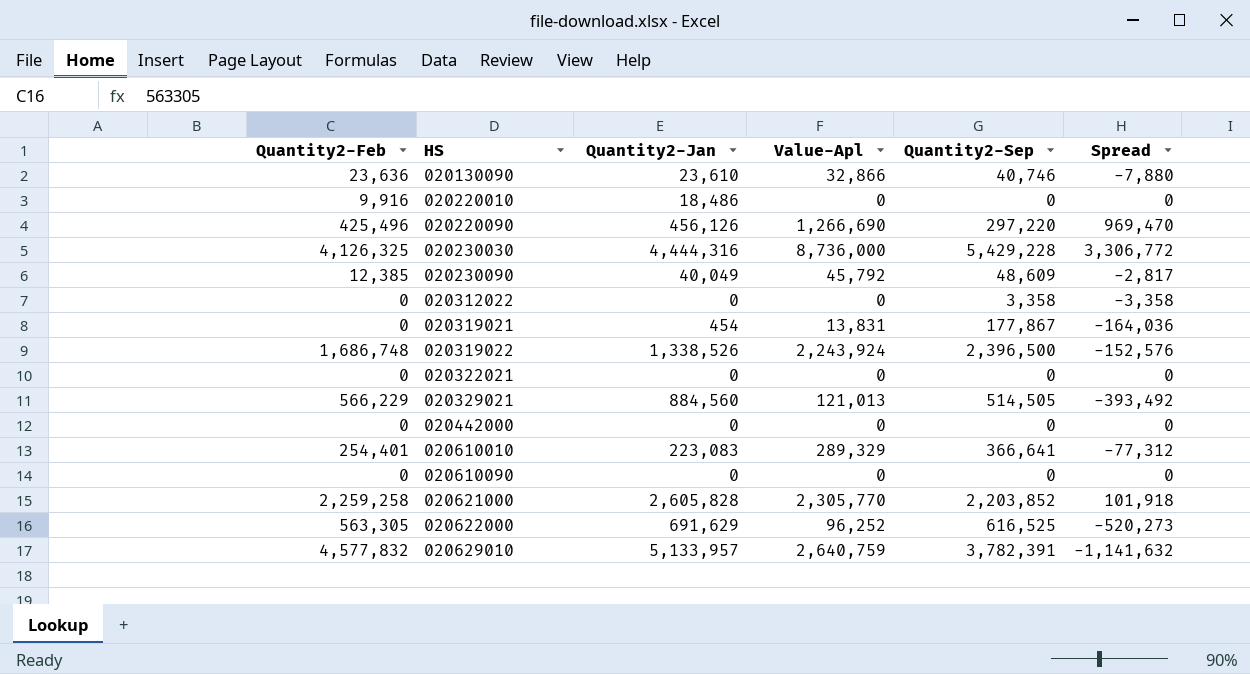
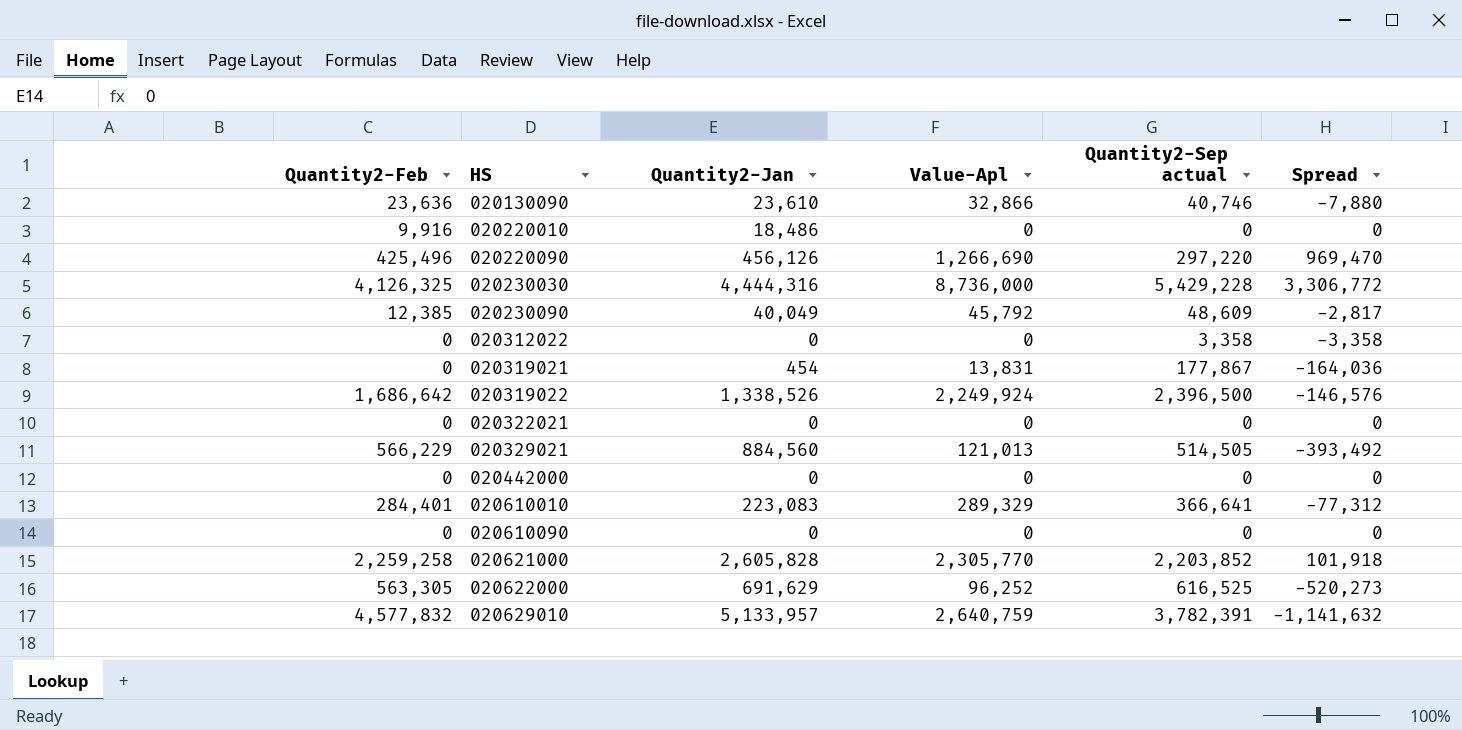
column name: Quantity2-Sep -> Quantity2-Sep actual
020319022 | Quantity2-Feb: 1,686,748 -> 1,686,642
020319022 | Value-Apl: 2,243,924 -> 2,249,924
020319022 | Spread: -152,576 -> -146,576
020610010 | Quantity2-Feb: 254,401 -> 284,401

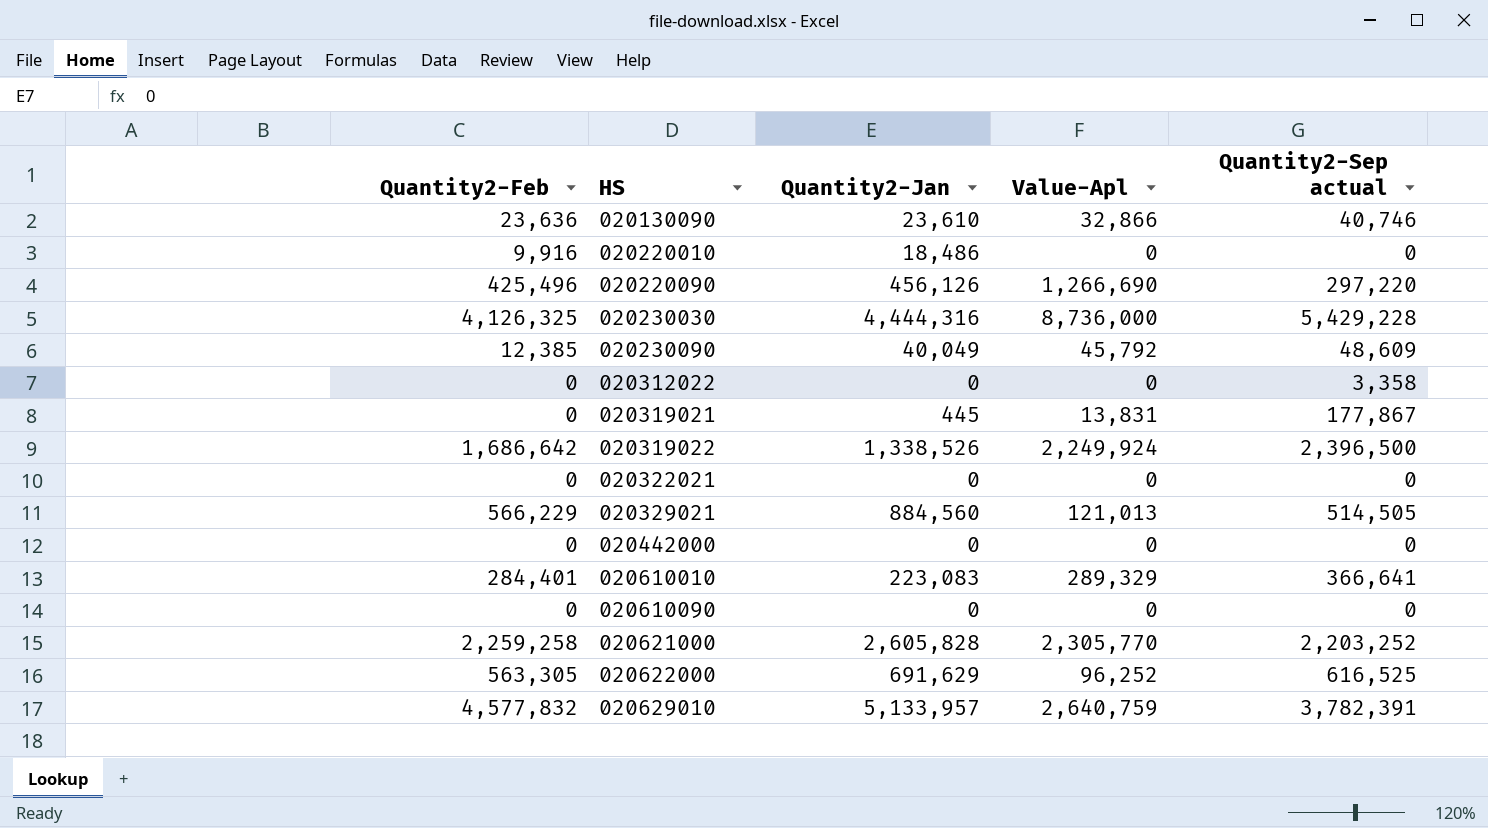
column Spread | formula: [Value-Apl] - [Quantity2-Sep actual] -> none
020319021 | Quantity2-Jan: 454 -> 445
020621000 | Quantity2-Sep actual: 2,203,852 -> 2,203,252

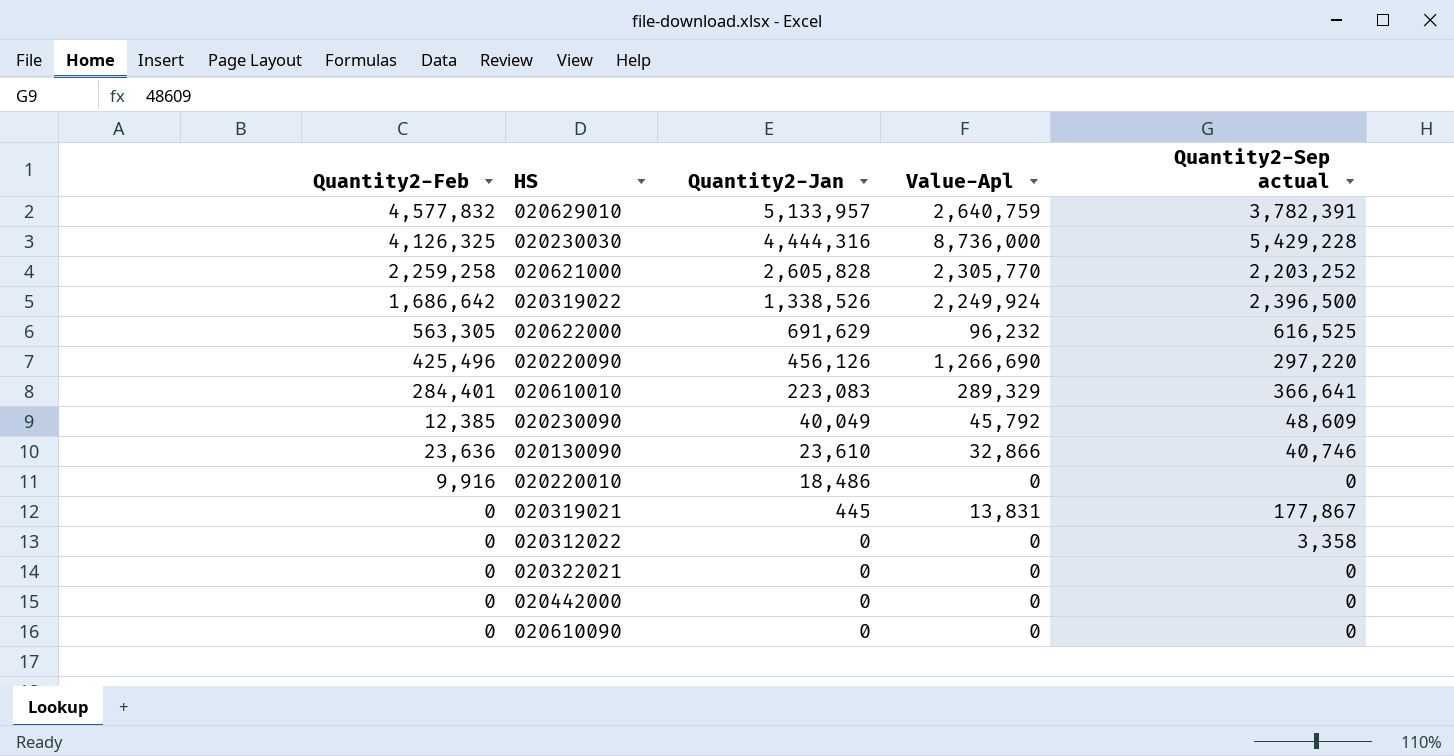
row order: HS ascending -> Quantity2-Jan descending
row 020329021: 566,229 | 884,560 | 121,013 | 514,505 -> none
020622000 | Value-Apl: 96,252 -> 96,232

